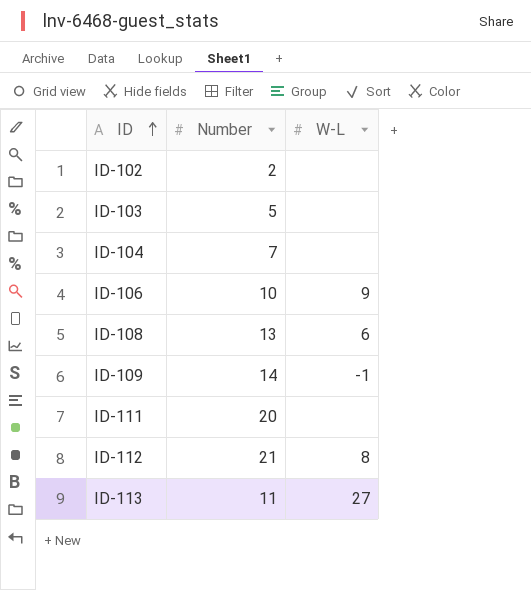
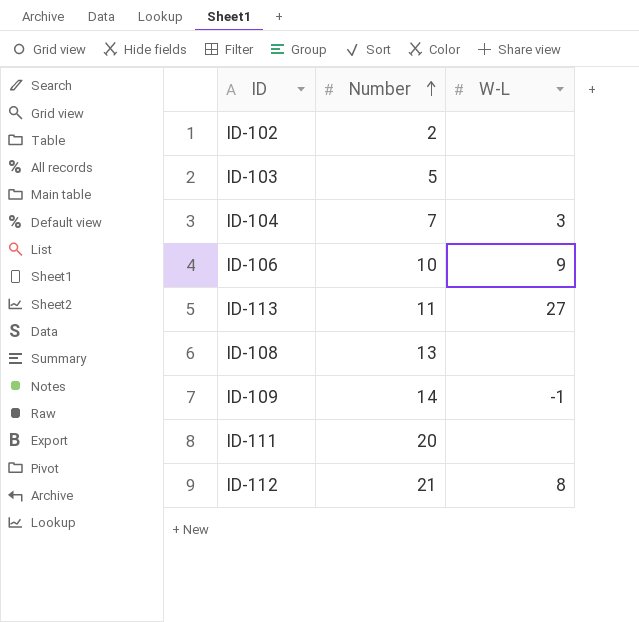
row order: ID ascending -> Number ascending
ID-104 | W-L: none -> 3
ID-108 | W-L: 6 -> none

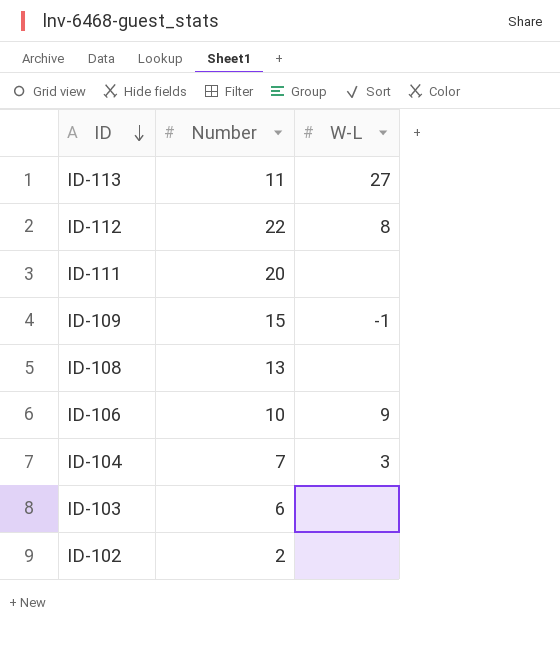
row order: Number ascending -> ID descending
ID-112 | Number: 21 -> 22
ID-109 | Number: 14 -> 15
ID-103 | Number: 5 -> 6

